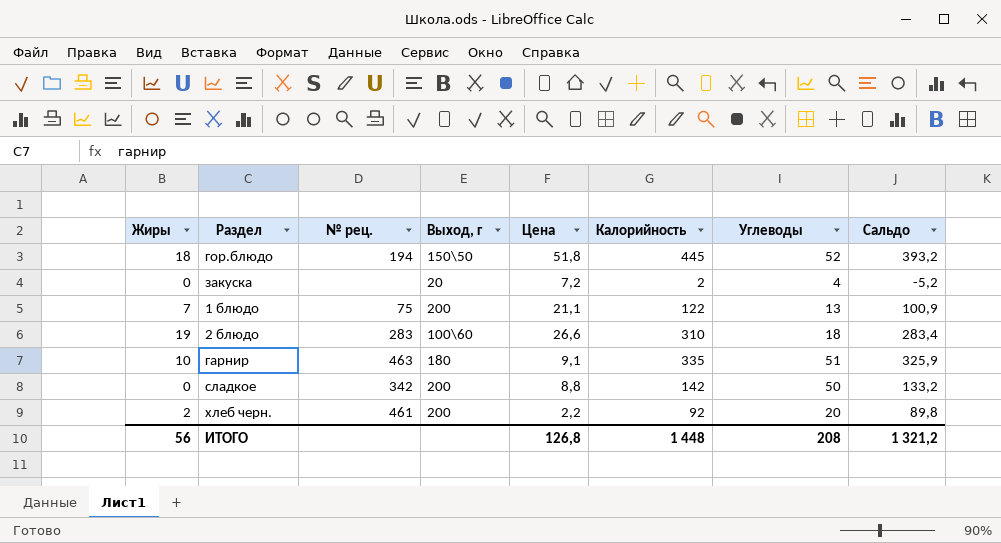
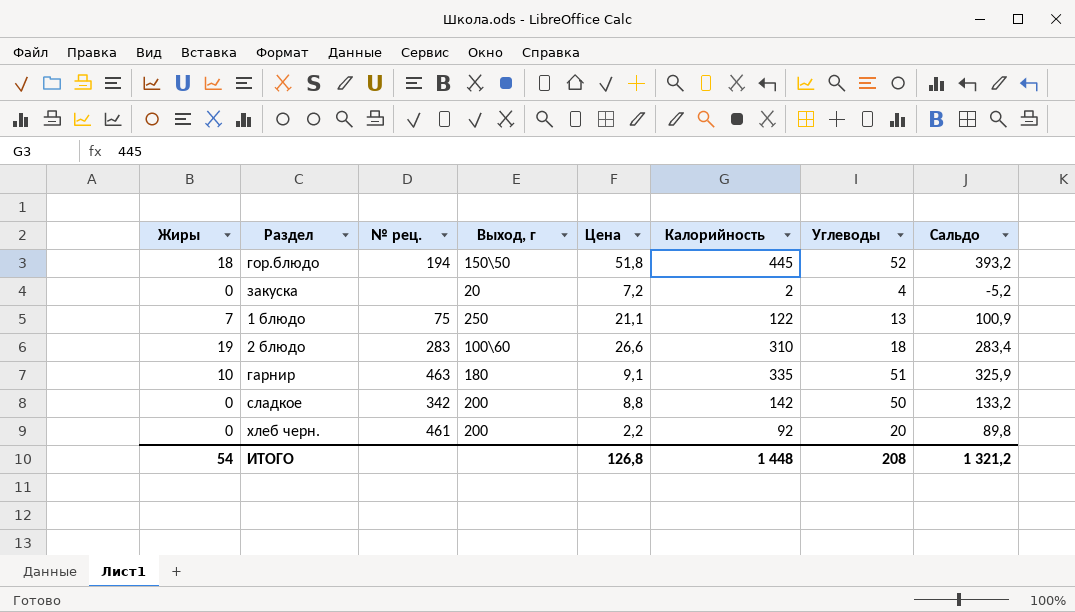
1 блюдо | Выход, г: 200 -> 250
хлеб черн. | Жиры: 2 -> 0
ИТОГО | Жиры: 56 -> 54

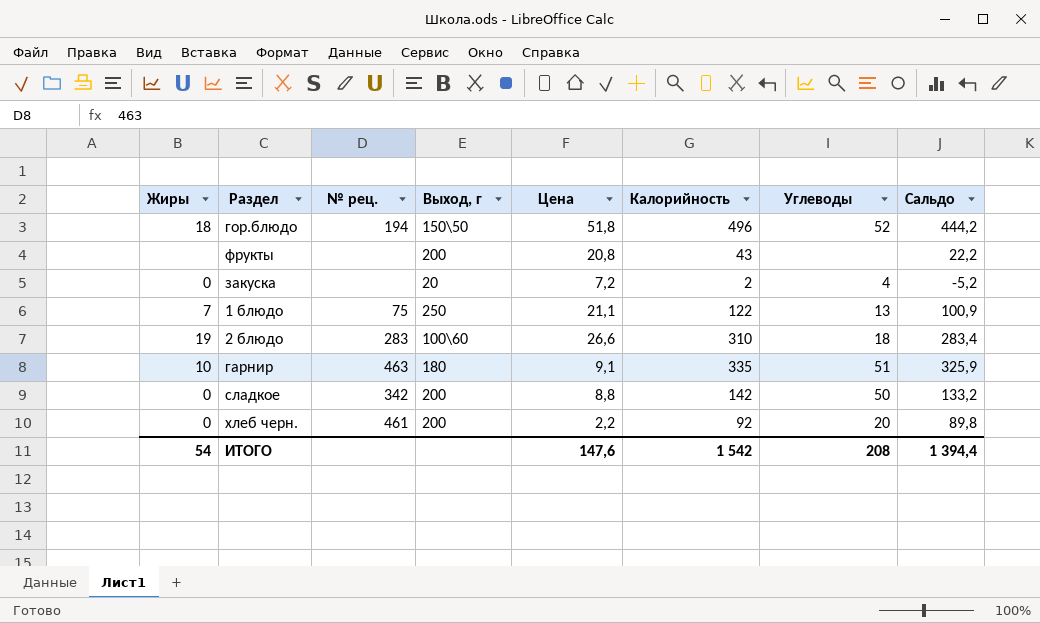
гор.блюдо | Калорийность: 445 -> 496
гор.блюдо | Сальдо: 393,2 -> 444,2
row фрукты: none -> none | none | 200 | 20,8 | 43 | none | 22,2
ИТОГО | Цена: 126,8 -> 147,6
ИТОГО | Калорийность: 1 448 -> 1 542
ИТОГО | Сальдо: 1 321,2 -> 1 394,4

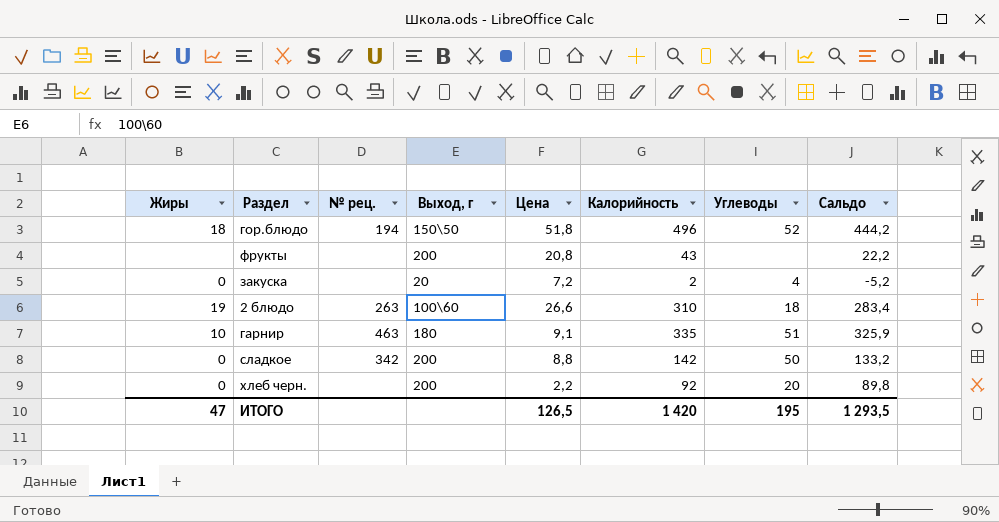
row 1 блюдо: 7 | 75 | 250 | 21,1 | 122 | 13 | 100,9 -> none
2 блюдо | № рец.: 283 -> 263
хлеб черн. | № рец.: 461 -> none
ИТОГО | Жиры: 54 -> 47
ИТОГО | Цена: 147,6 -> 126,5
ИТОГО | Калорийность: 1 542 -> 1 420
ИТОГО | Углеводы: 208 -> 195
ИТОГО | Сальдо: 1 394,4 -> 1 293,5

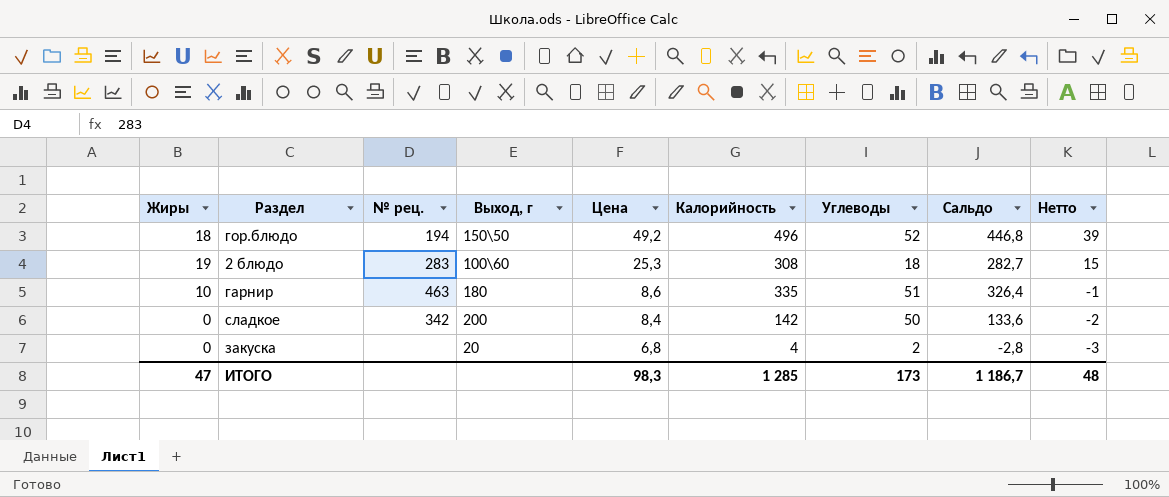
row order: none -> Цена descending
column Нетто | formula: none -> [Цена] - 10
row фрукты: none | none | 200 | 20,8 | 43 | none | 22,2 -> none
row хлеб черн.: 0 | none | 200 | 2,2 | 92 | 20 | 89,8 -> none
гор.блюдо | Цена: 51,8 -> 49,2
гор.блюдо | Сальдо: 444,2 -> 446,8
2 блюдо | № рец.: 263 -> 283
2 блюдо | Цена: 26,6 -> 25,3
2 блюдо | Калорийность: 310 -> 308
2 блюдо | Сальдо: 283,4 -> 282,7
гарнир | Цена: 9,1 -> 8,6
гарнир | Сальдо: 325,9 -> 326,4
сладкое | Цена: 8,8 -> 8,4
сладкое | Сальдо: 133,2 -> 133,6
закуска | Цена: 7,2 -> 6,8
закуска | Калорийность: 2 -> 4
закуска | Углеводы: 4 -> 2
закуска | Сальдо: -5,2 -> -2,8
ИТОГО | Цена: 126,5 -> 98,3
ИТОГО | Калорийность: 1 420 -> 1 285
ИТОГО | Углеводы: 195 -> 173
ИТОГО | Сальдо: 1 293,5 -> 1 186,7

